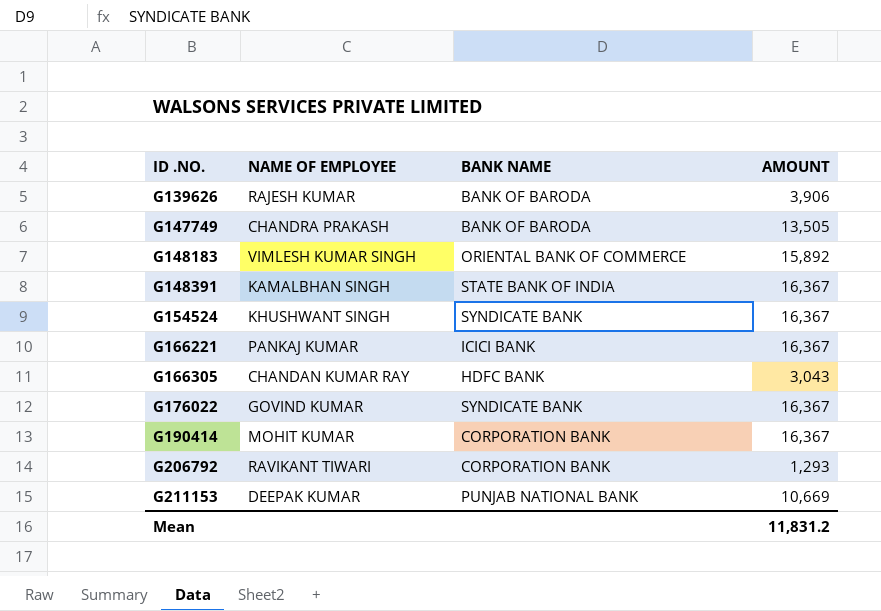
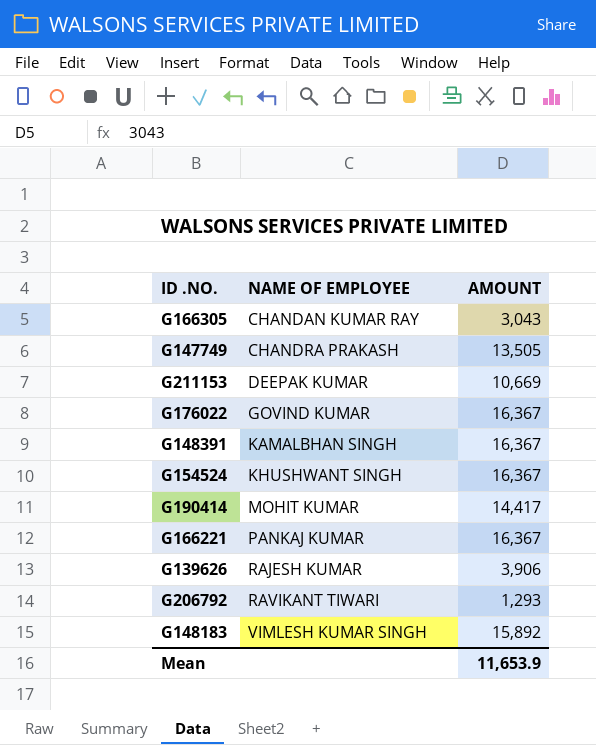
row order: ID .NO. ascending -> NAME OF EMPLOYEE ascending
column BANK NAME | position: 3 -> none
G190414 | AMOUNT: 16,367 -> 14,417
Mean | AMOUNT: 11,831.2 -> 11,653.9

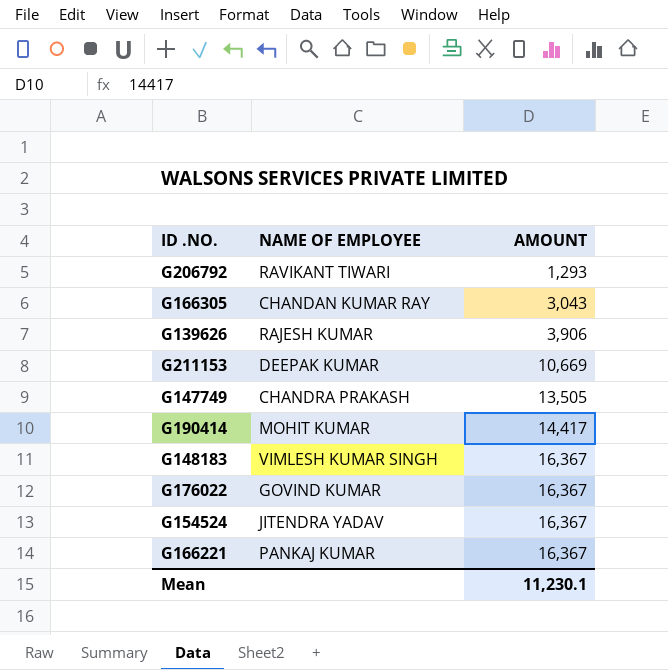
row order: NAME OF EMPLOYEE ascending -> AMOUNT ascending
row G148391: KAMALBHAN SINGH | 16,367 -> none
G148183 | AMOUNT: 15,892 -> 16,367
G154524 | NAME OF EMPLOYEE: KHUSHWANT SINGH -> JITENDRA YADAV
Mean | AMOUNT: 11,653.9 -> 11,230.1

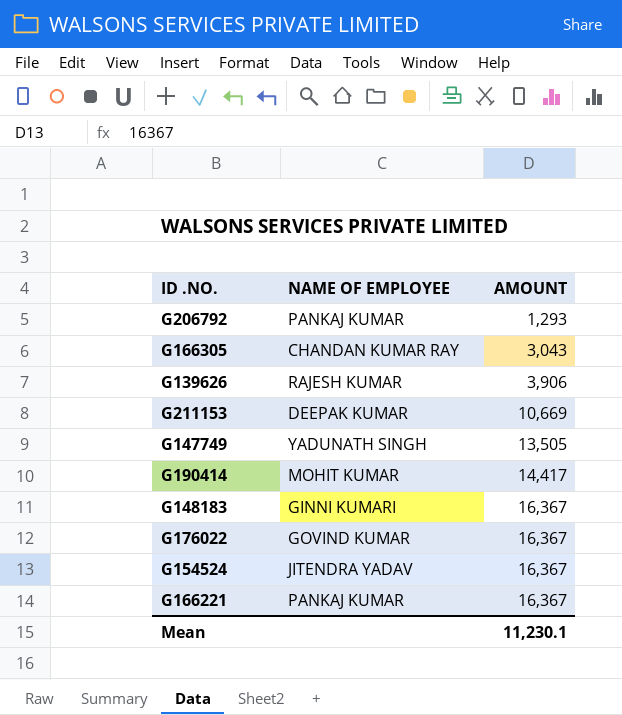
G206792 | NAME OF EMPLOYEE: RAVIKANT TIWARI -> PANKAJ KUMAR
G147749 | NAME OF EMPLOYEE: CHANDRA PRAKASH -> YADUNATH SINGH
G148183 | NAME OF EMPLOYEE: VIMLESH KUMAR SINGH -> GINNI KUMARI

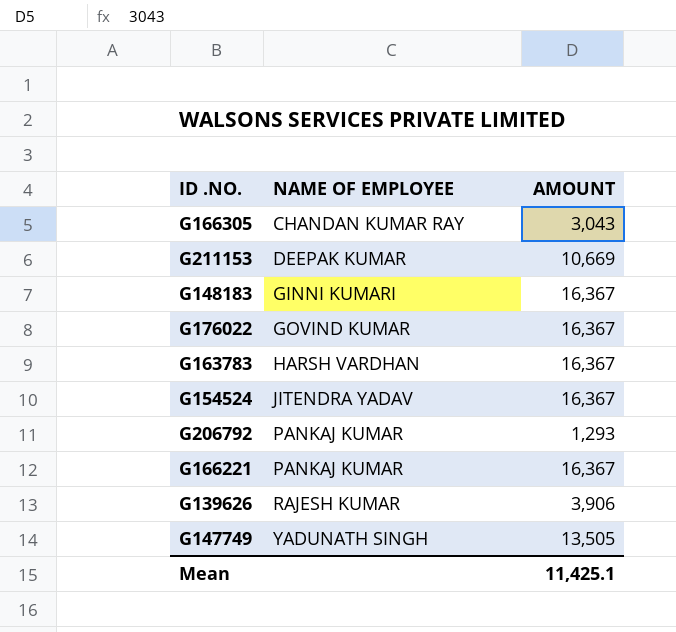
row order: AMOUNT ascending -> NAME OF EMPLOYEE ascending
row G190414: MOHIT KUMAR | 14,417 -> none
row G163783: none -> HARSH VARDHAN | 16,367
Mean | AMOUNT: 11,230.1 -> 11,425.1

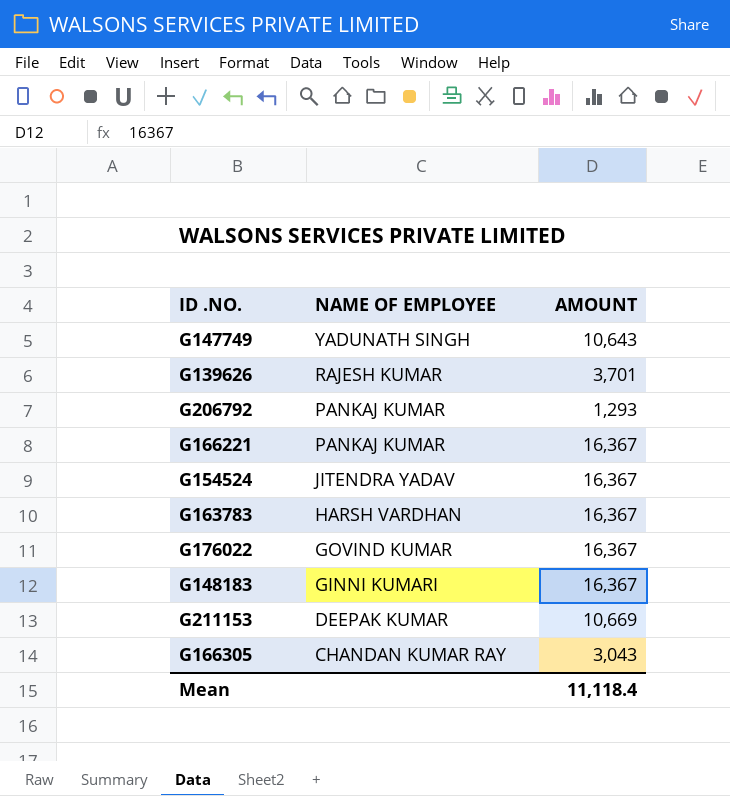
row order: NAME OF EMPLOYEE ascending -> NAME OF EMPLOYEE descending
G147749 | AMOUNT: 13,505 -> 10,643
G139626 | AMOUNT: 3,906 -> 3,701
Mean | AMOUNT: 11,425.1 -> 11,118.4

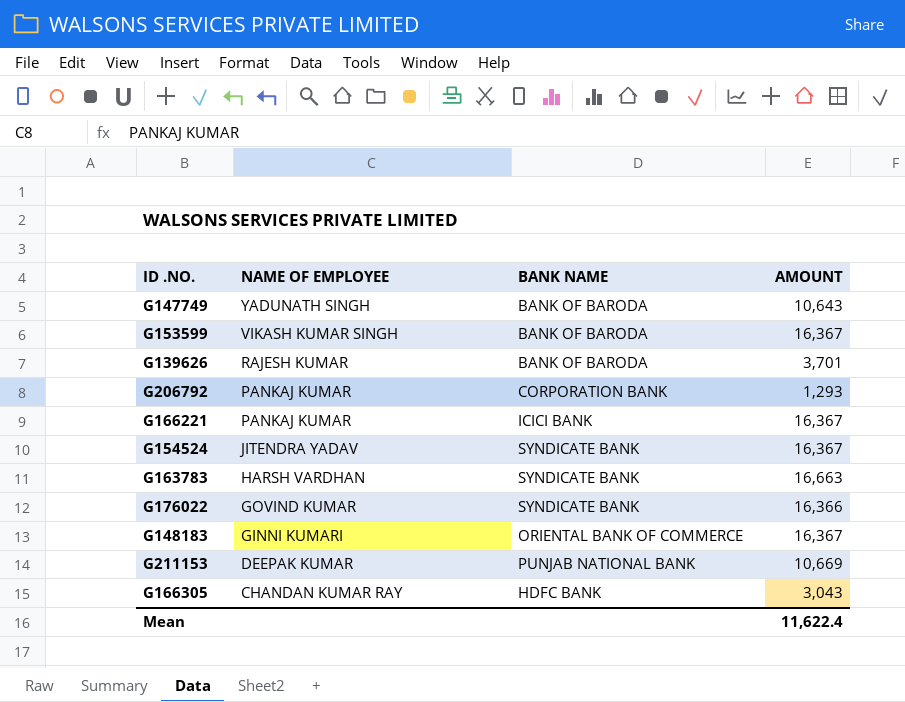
column BANK NAME | position: none -> 3
row G153599: none -> VIKASH KUMAR SINGH | BANK OF BARODA | 16,367
G163783 | AMOUNT: 16,367 -> 16,663
G176022 | AMOUNT: 16,367 -> 16,366
Mean | AMOUNT: 11,118.4 -> 11,622.4

